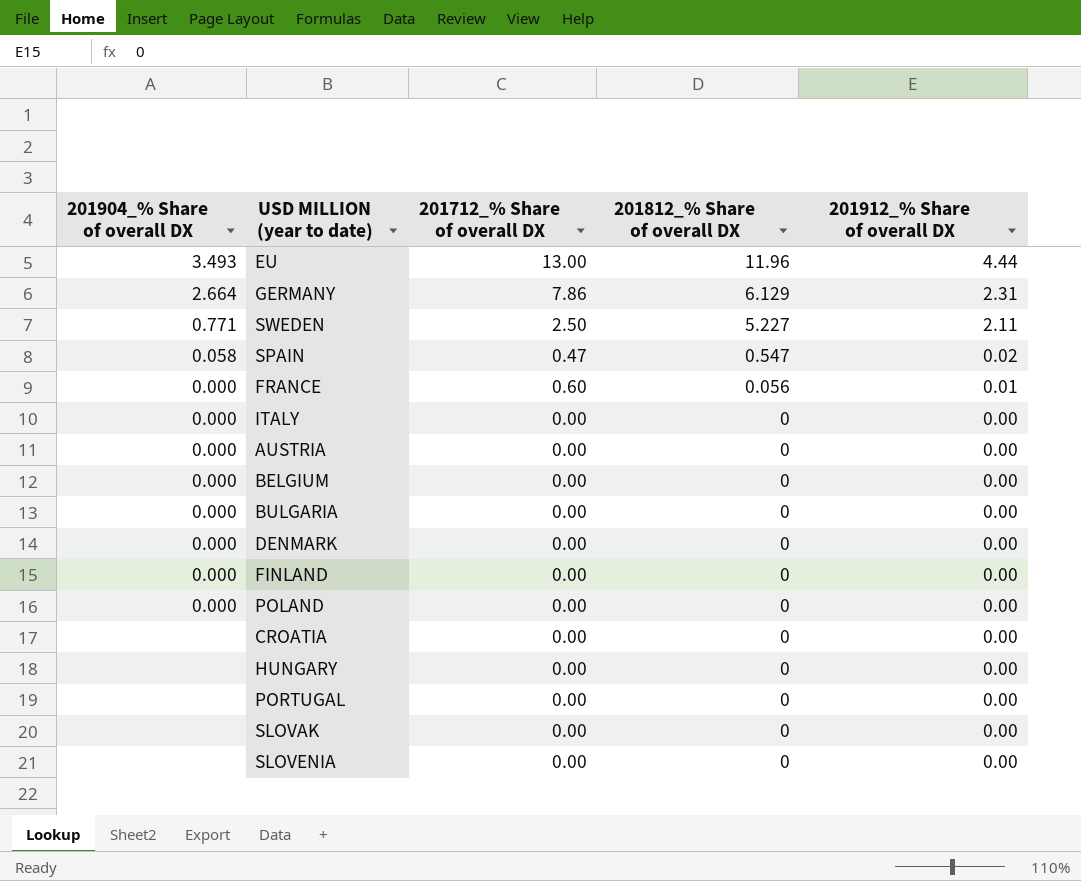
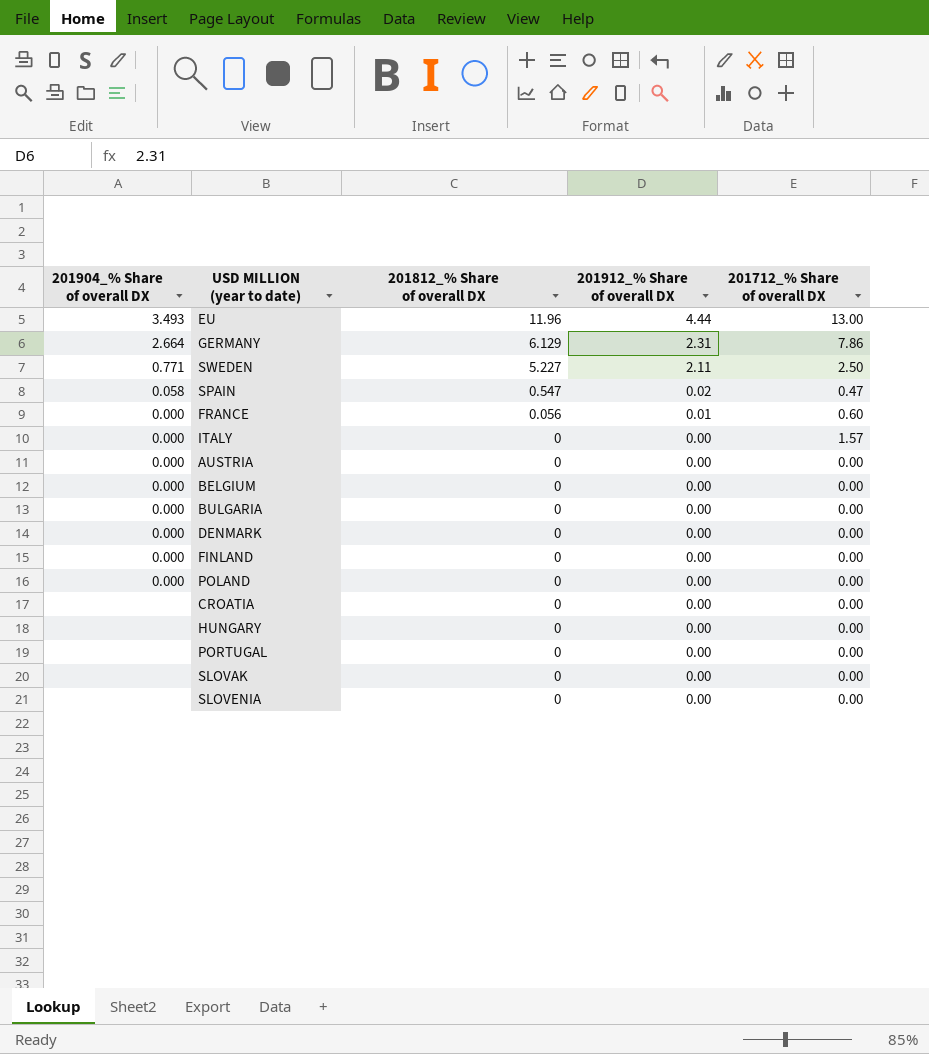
column 201712_% Share of overall DX | position: 3 -> 5
ITALY | 201712_% Share of overall DX: 0.00 -> 1.57

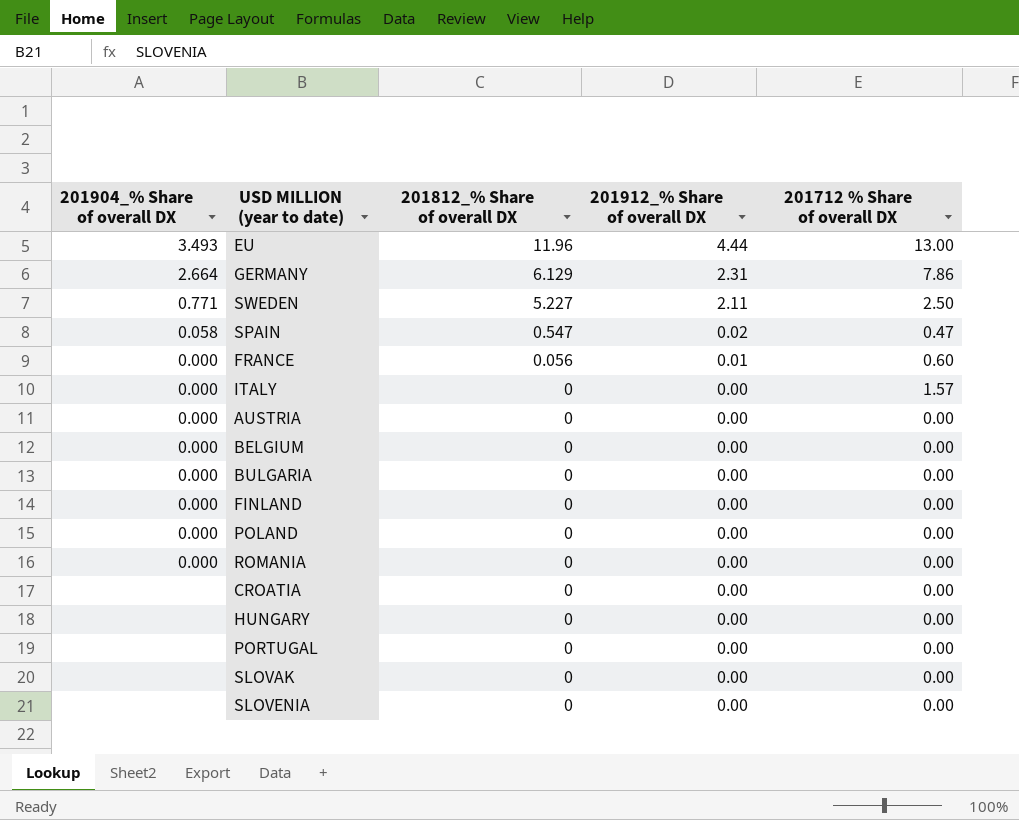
column name: 201712_% Share of overall DX -> 201712 % Share of overall DX
row DENMARK: 0.000 | 0 | 0.00 | 0.00 -> none
row ROMANIA: none -> 0.000 | 0 | 0.00 | 0.00

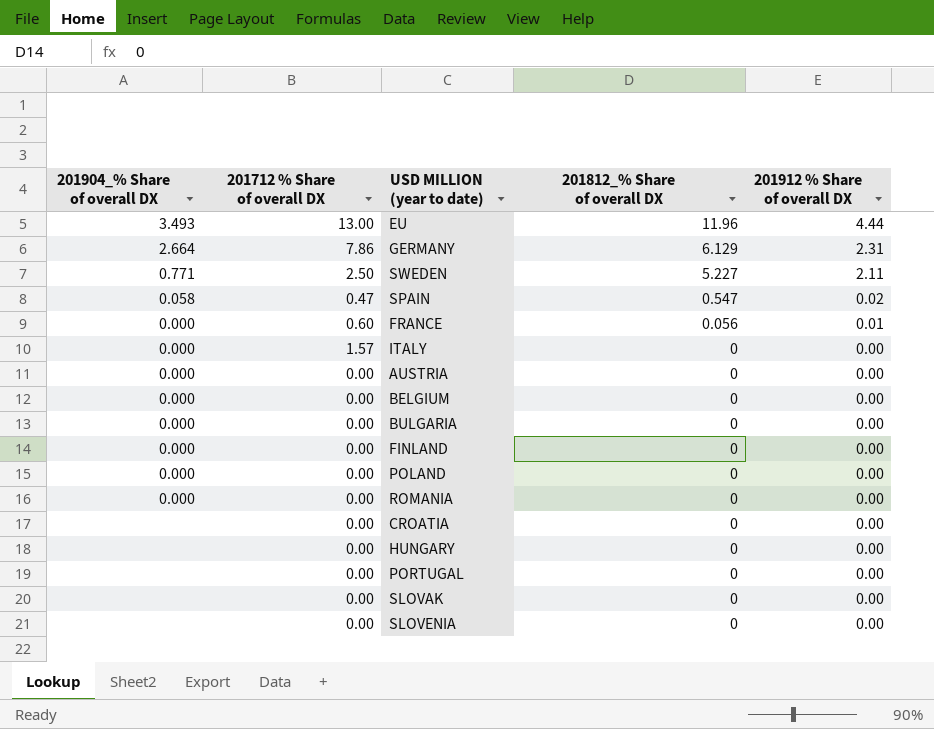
column 201712 % Share of overall DX | position: 5 -> 2
column name: 201912_% Share of overall DX -> 201912 % Share of overall DX

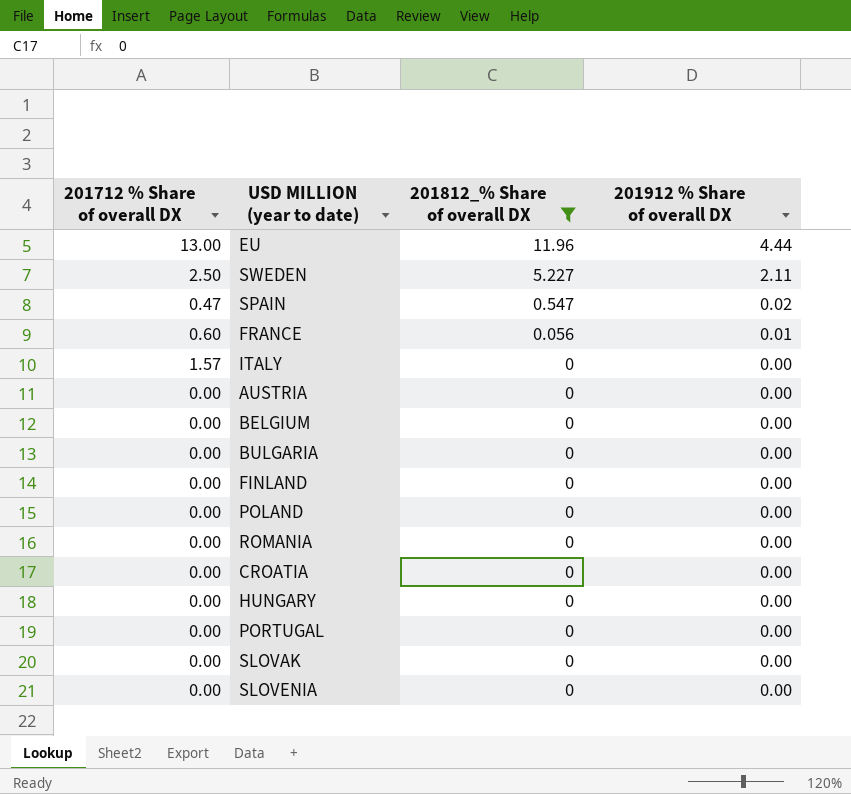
filter: none -> 201812_% Share of overall DX != 6.129
column 201904_% Share of overall DX | position: 1 -> none

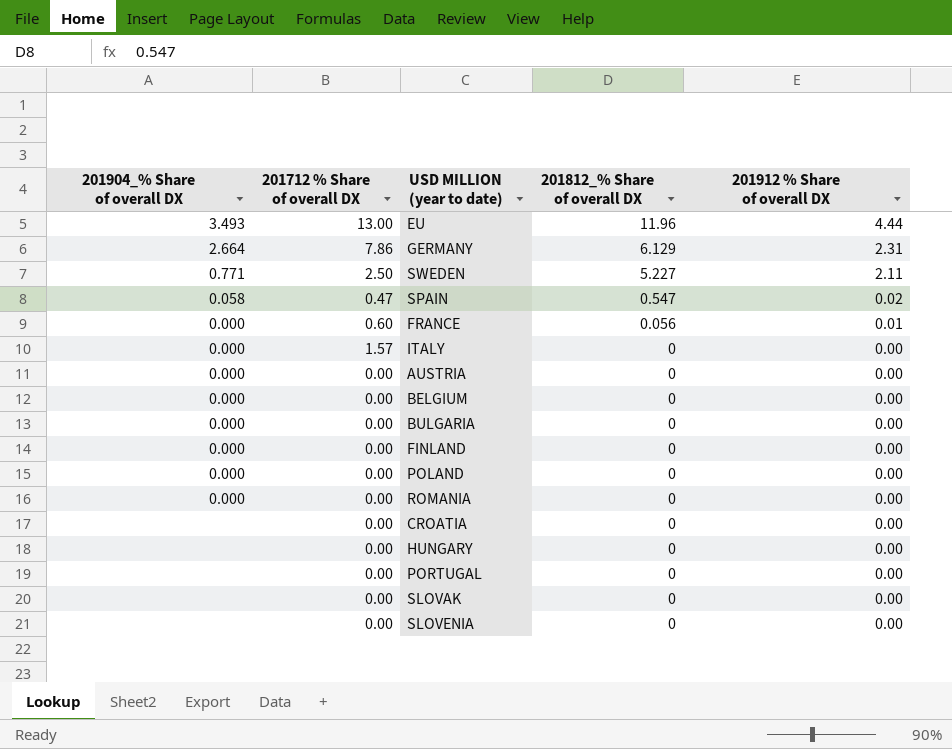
filter: 201812_% Share of overall DX != 6.129 -> none
column 201904_% Share of overall DX | position: none -> 1

